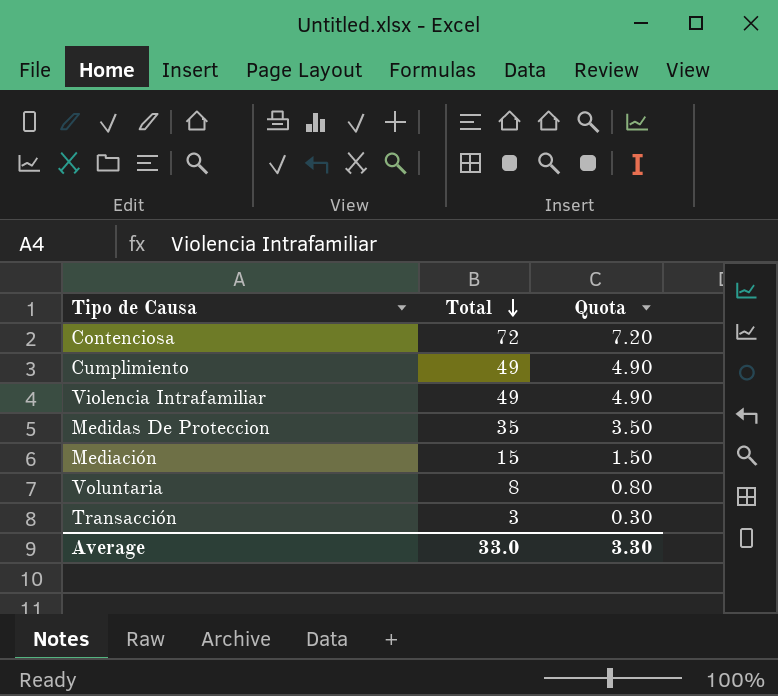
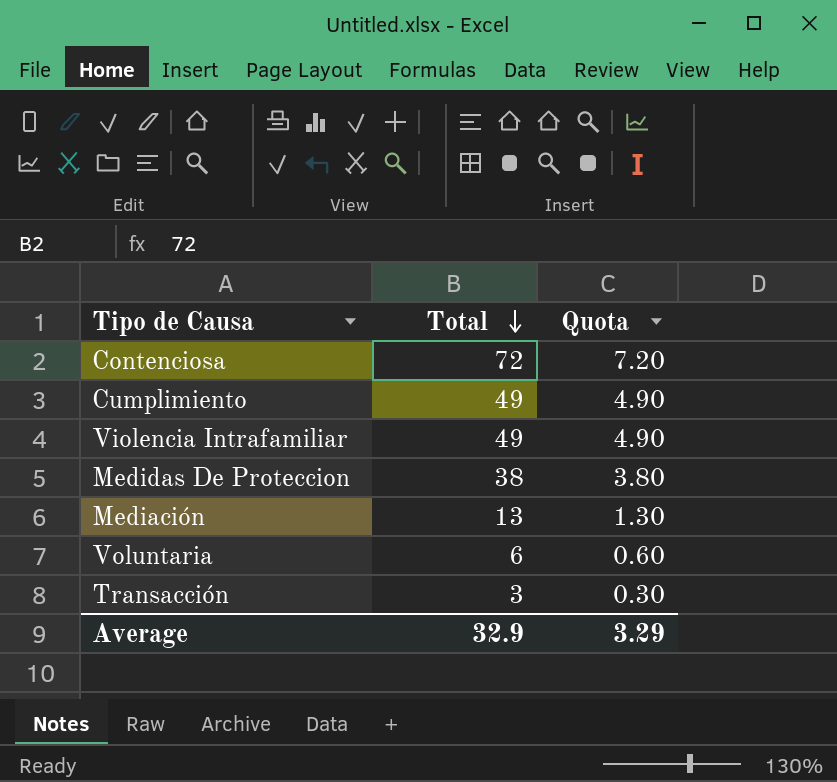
Medidas De Proteccion | Total: 35 -> 38
Medidas De Proteccion | Quota: 3.50 -> 3.80
Mediación | Total: 15 -> 13
Mediación | Quota: 1.50 -> 1.30
Voluntaria | Total: 8 -> 6
Voluntaria | Quota: 0.80 -> 0.60
Average | Total: 33.0 -> 32.9
Average | Quota: 3.30 -> 3.29

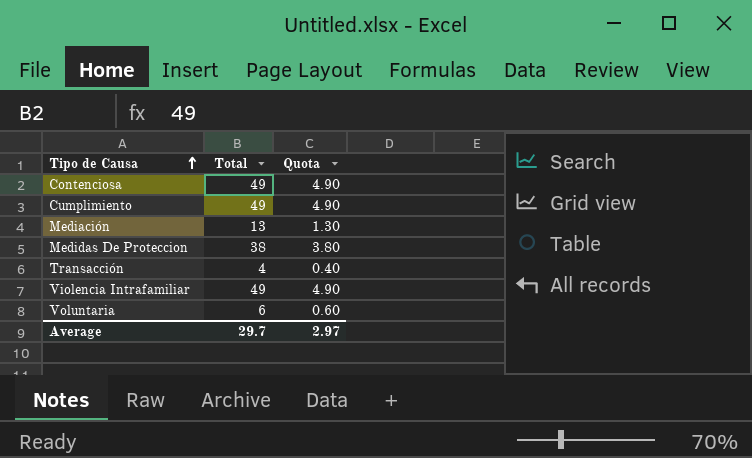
row order: Total descending -> Tipo de Causa ascending
Contenciosa | Total: 72 -> 49
Contenciosa | Quota: 7.20 -> 4.90
Transacción | Total: 3 -> 4
Transacción | Quota: 0.30 -> 0.40
Average | Total: 32.9 -> 29.7
Average | Quota: 3.29 -> 2.97

